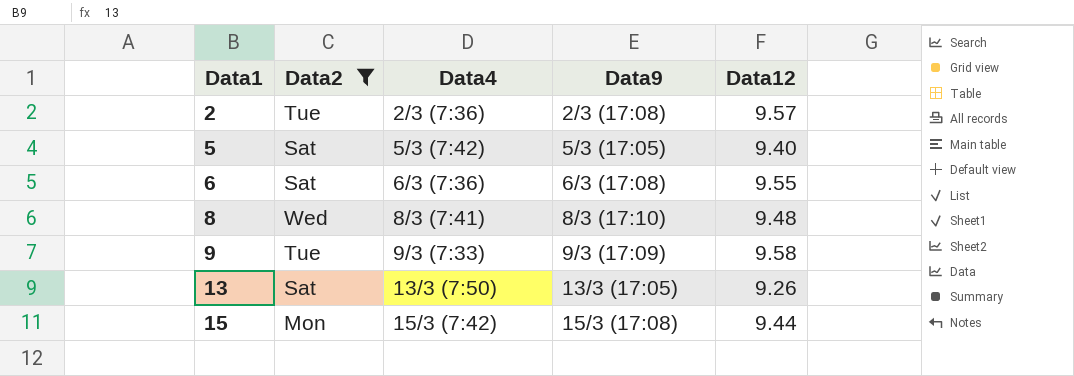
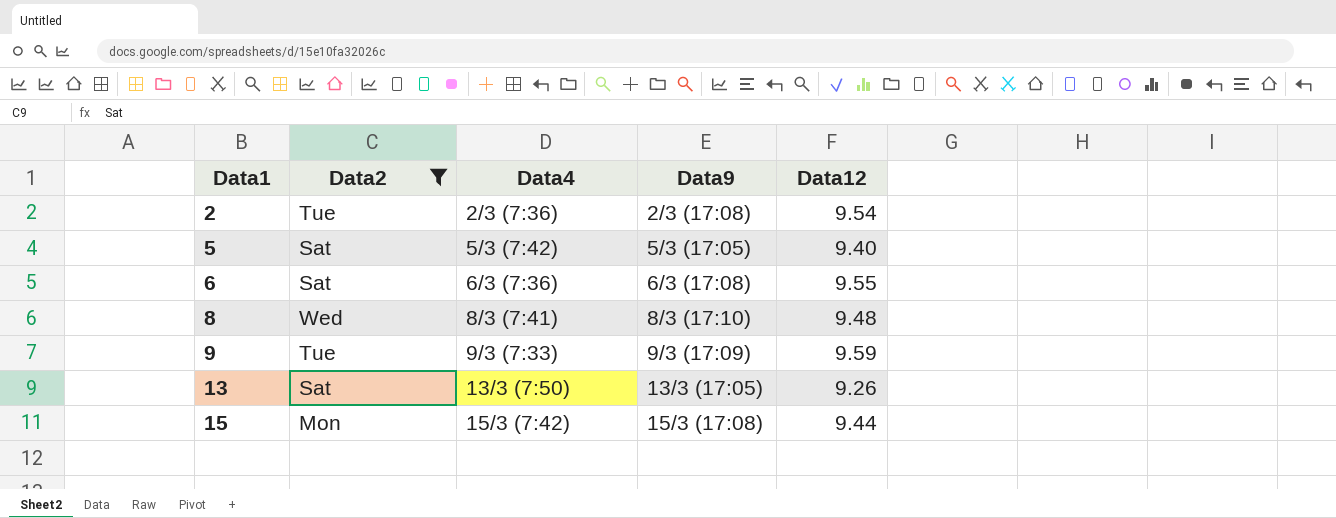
2 | Data12: 9.57 -> 9.54
9 | Data12: 9.58 -> 9.59

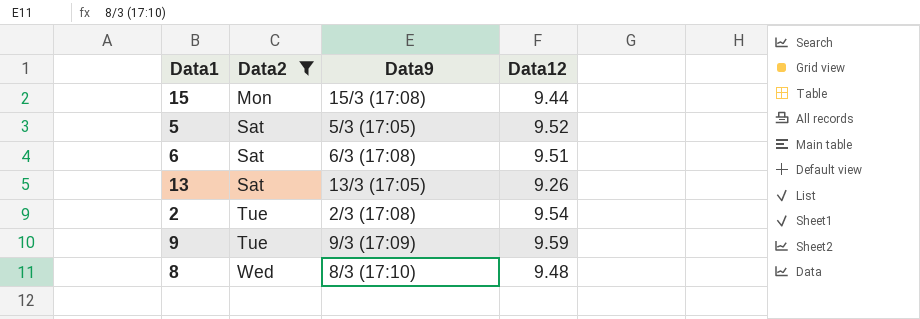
row order: Data1 ascending -> Data2 ascending
column Data4 | position: 3 -> none
5 | Data12: 9.40 -> 9.52
6 | Data12: 9.55 -> 9.51

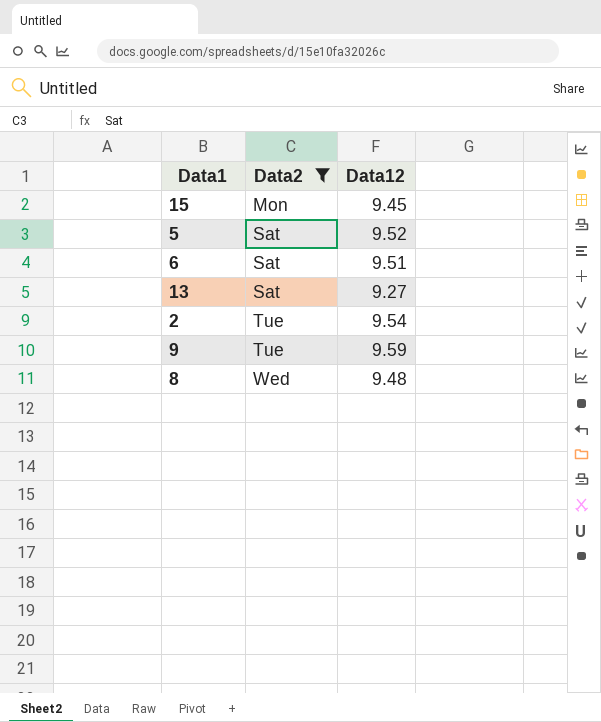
column Data9 | position: 3 -> none
15 | Data12: 9.44 -> 9.45
13 | Data12: 9.26 -> 9.27

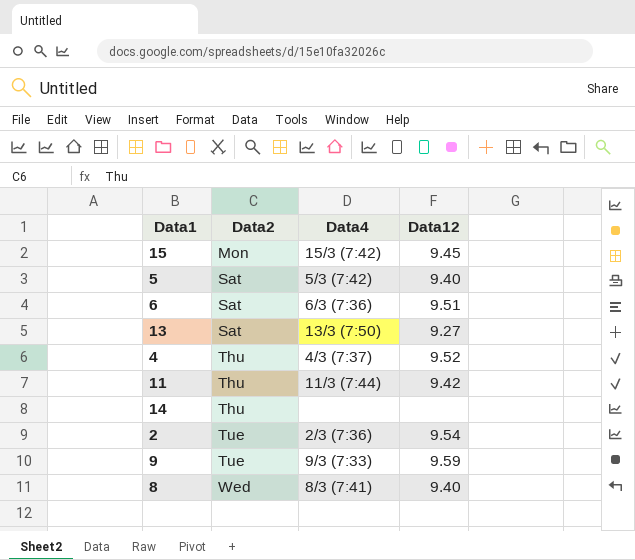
filter: Data2 != Thu -> none
column Data4 | position: none -> 3
5 | Data12: 9.52 -> 9.40
8 | Data12: 9.48 -> 9.40

